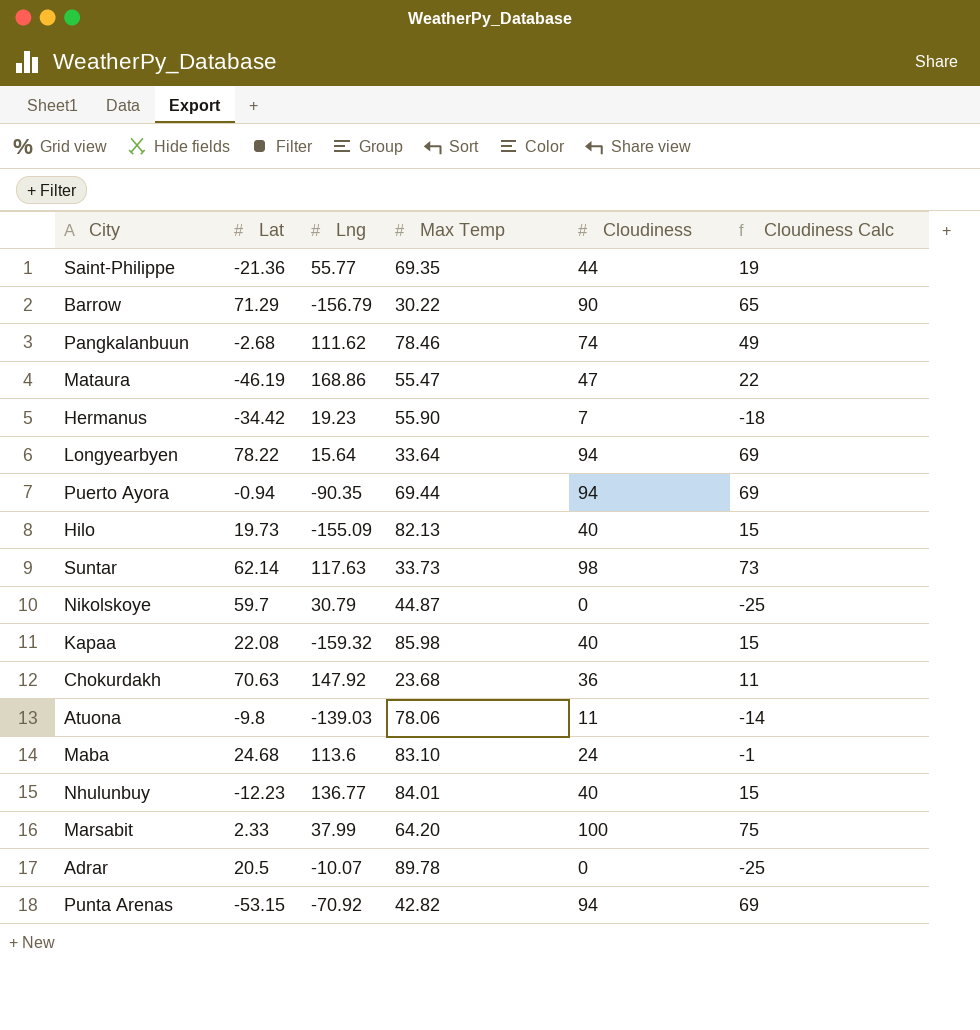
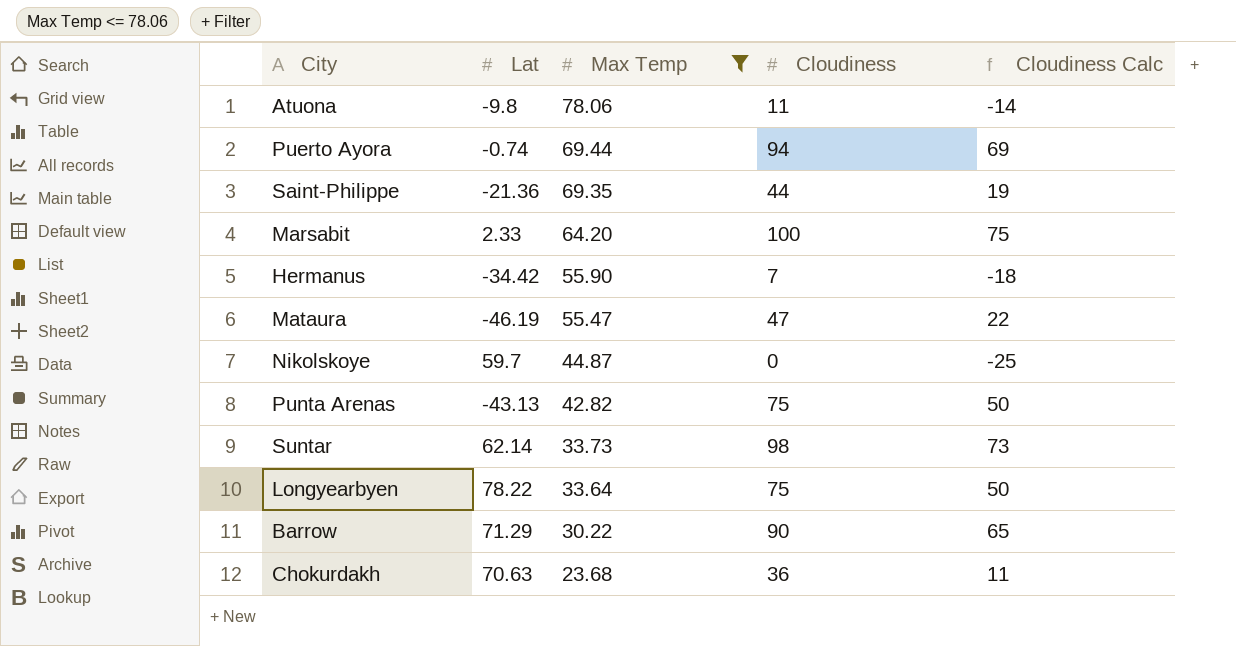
filter: none -> Max Temp <= 78.06
row order: none -> Max Temp descending
column Lng | position: 3 -> none
Puerto Ayora | Lat: -0.94 -> -0.74
Punta Arenas | Lat: -53.15 -> -43.13
Punta Arenas | Cloudiness: 94 -> 75
Punta Arenas | Cloudiness Calc: 69 -> 50
Longyearbyen | Cloudiness: 94 -> 75
Longyearbyen | Cloudiness Calc: 69 -> 50

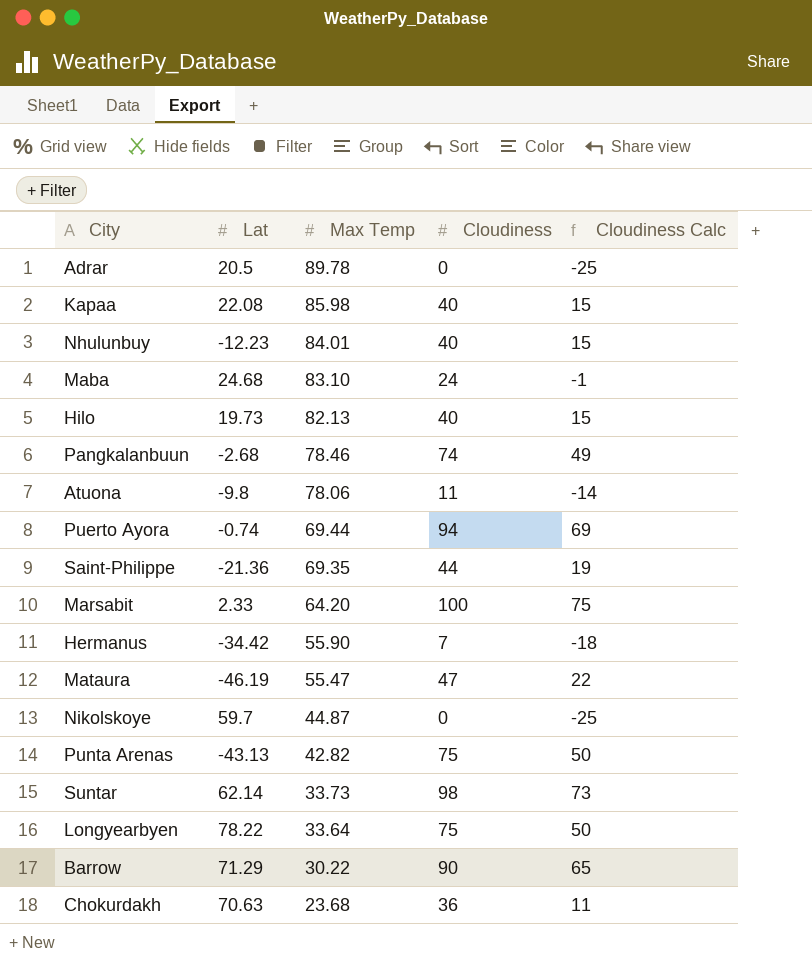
filter: Max Temp <= 78.06 -> none

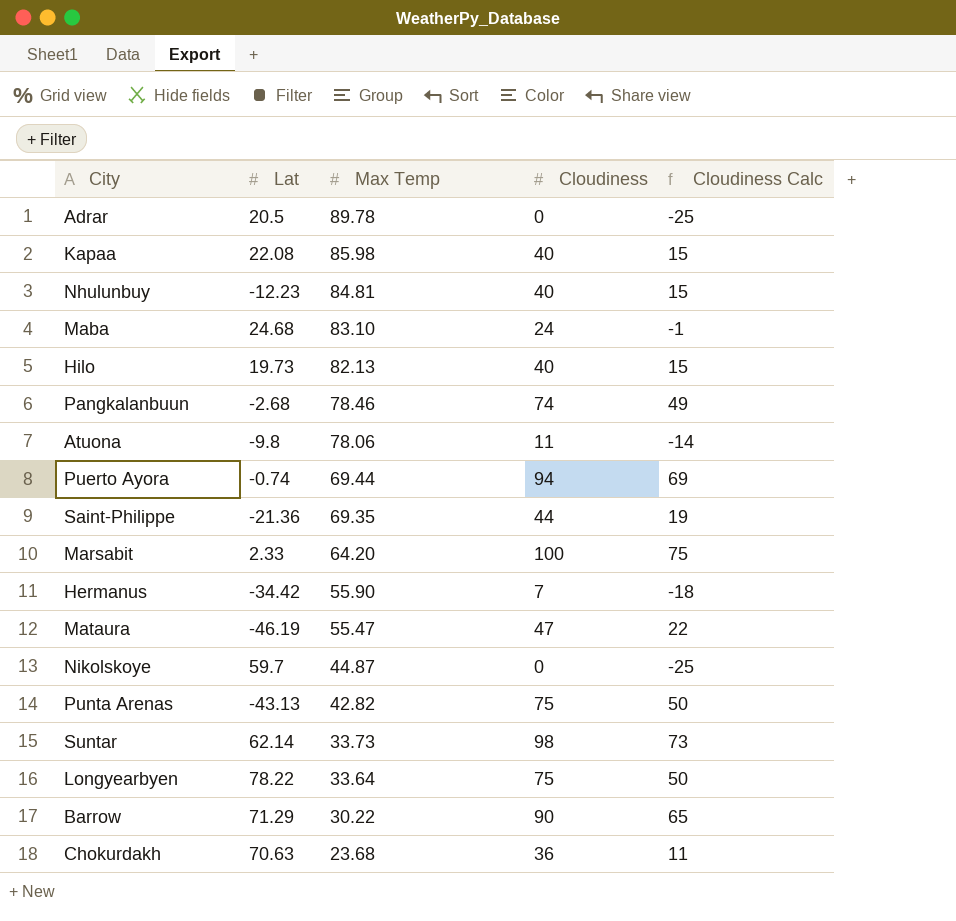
Nhulunbuy | Max Temp: 84.01 -> 84.81

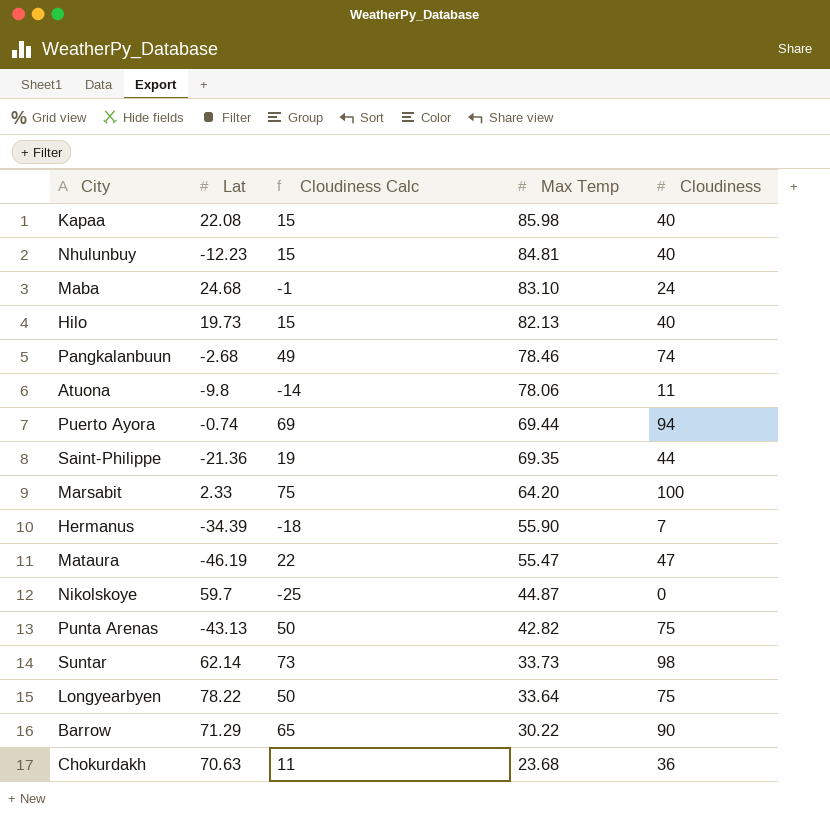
column Cloudiness Calc | position: 5 -> 3
row Adrar: 20.5 | 89.78 | 0 | -25 -> none
Hermanus | Lat: -34.42 -> -34.39

